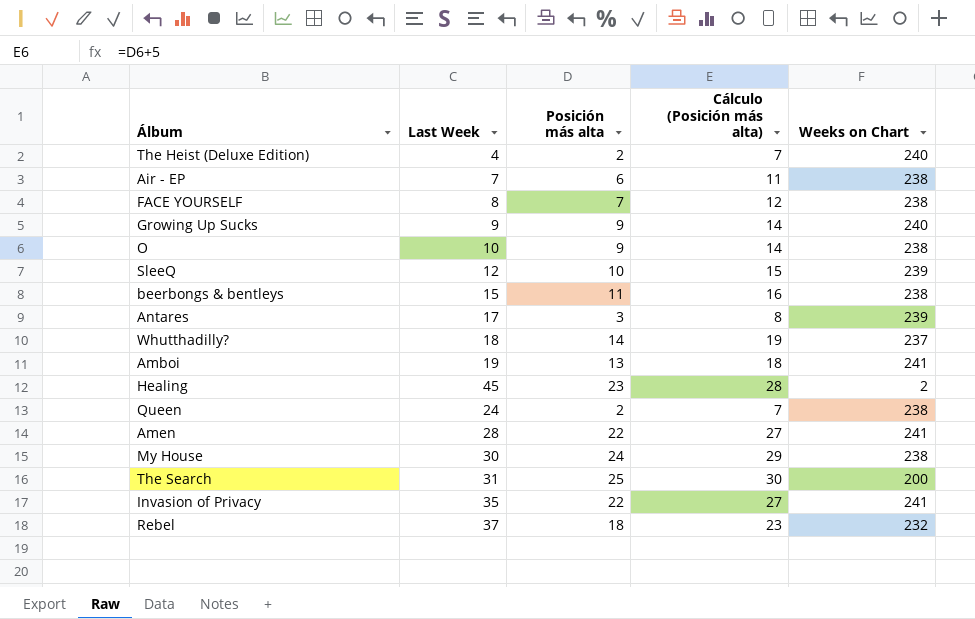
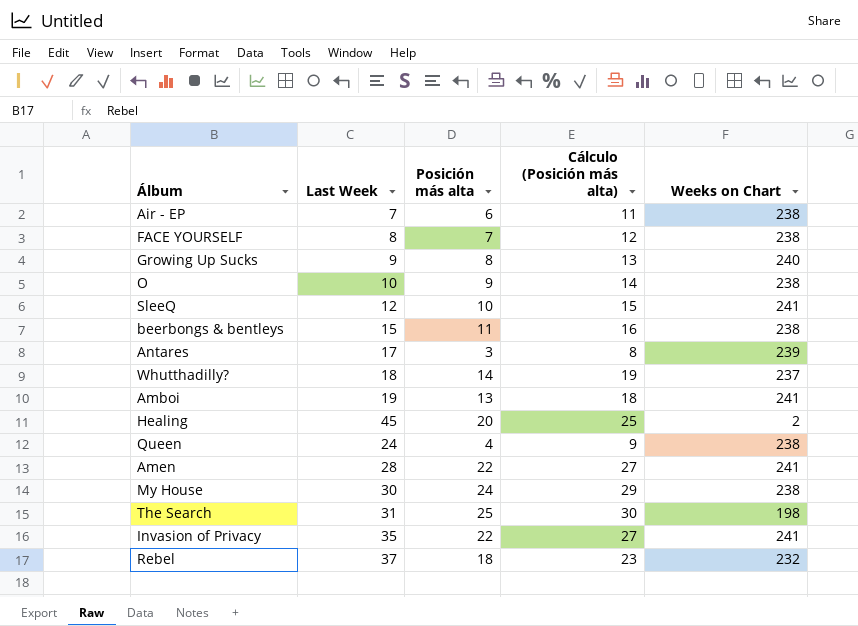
row The Heist (Deluxe Edition): 4 | 2 | 7 | 240 -> none
Growing Up Sucks | Posición más alta: 9 -> 8
Growing Up Sucks | Cálculo (Posición más alta): 14 -> 13
SleeQ | Weeks on Chart: 239 -> 241
Healing | Posición más alta: 23 -> 20
Healing | Cálculo (Posición más alta): 28 -> 25
Queen | Posición más alta: 2 -> 4
Queen | Cálculo (Posición más alta): 7 -> 9
The Search | Weeks on Chart: 200 -> 198

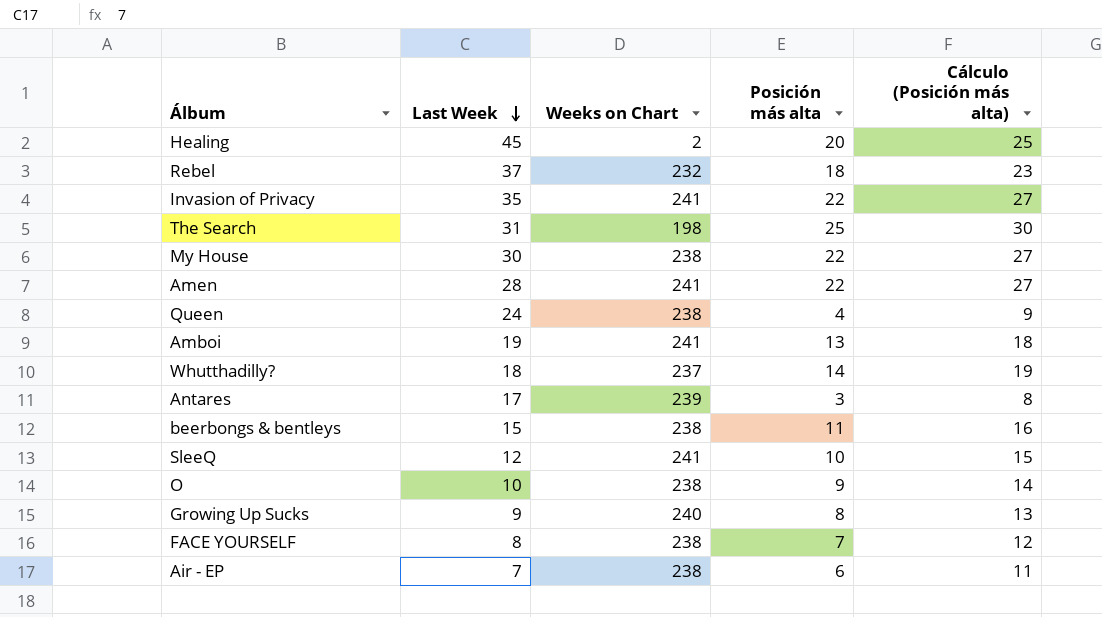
row order: none -> Last Week descending
column Weeks on Chart | position: 5 -> 3
My House | Posición más alta: 24 -> 22
My House | Cálculo (Posición más alta): 29 -> 27

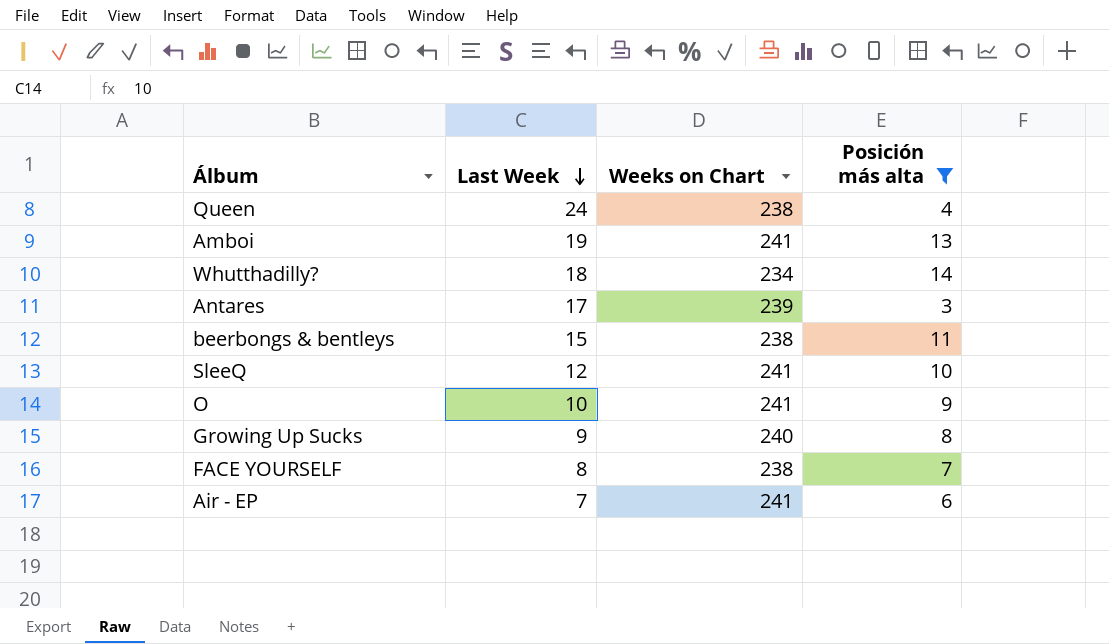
filter: none -> Posición más alta <= 14
column Cálculo (Posición más alta) | formula: [Posición más alta] + 5 -> none
Whutthadilly? | Weeks on Chart: 237 -> 234
O | Weeks on Chart: 238 -> 241
Air - EP | Weeks on Chart: 238 -> 241

